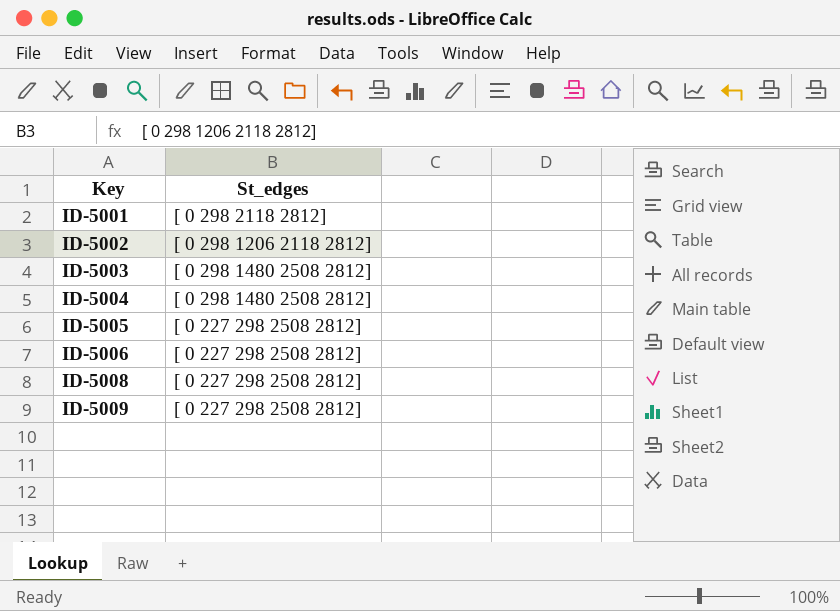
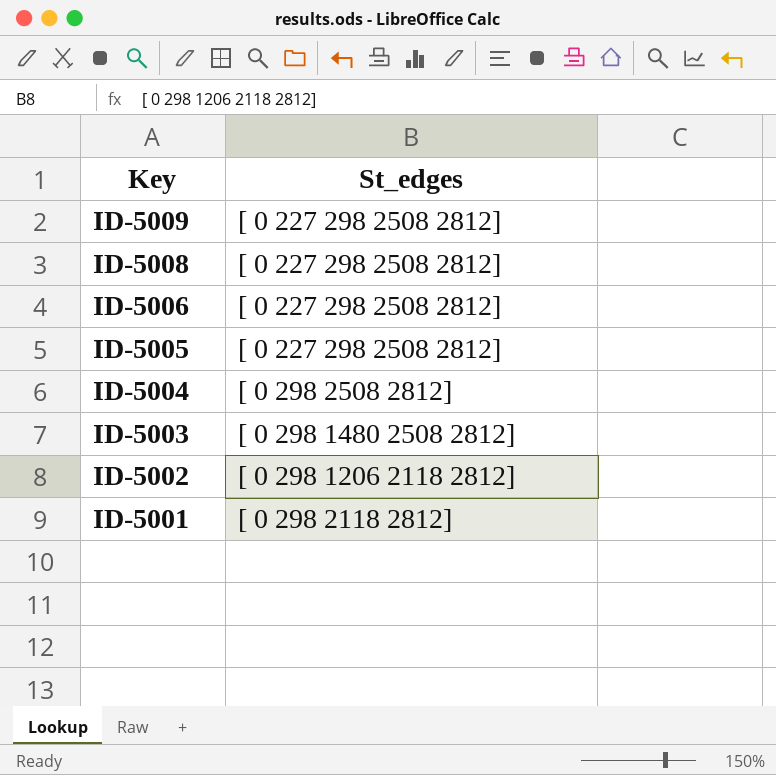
row order: Key ascending -> Key descending
ID-5004 | St_edges: [ 0 298 1480 2508 2812] -> [ 0 298 2508 2812]

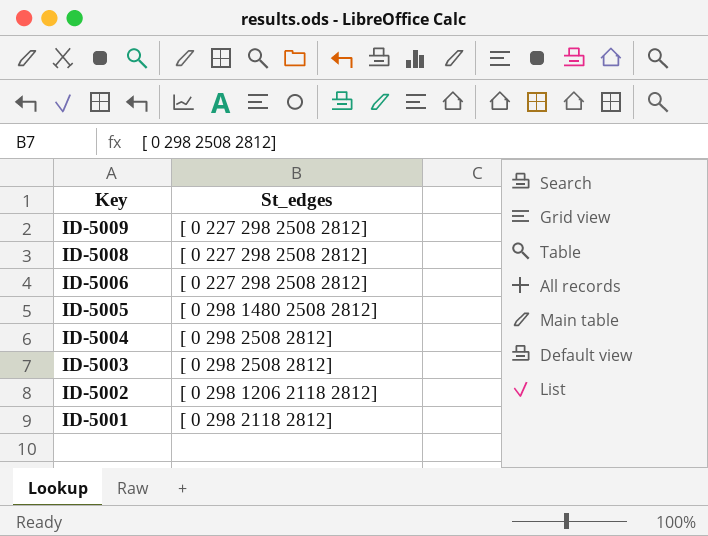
ID-5005 | St_edges: [ 0 227 298 2508 2812] -> [ 0 298 1480 2508 2812]
ID-5003 | St_edges: [ 0 298 1480 2508 2812] -> [ 0 298 2508 2812]

